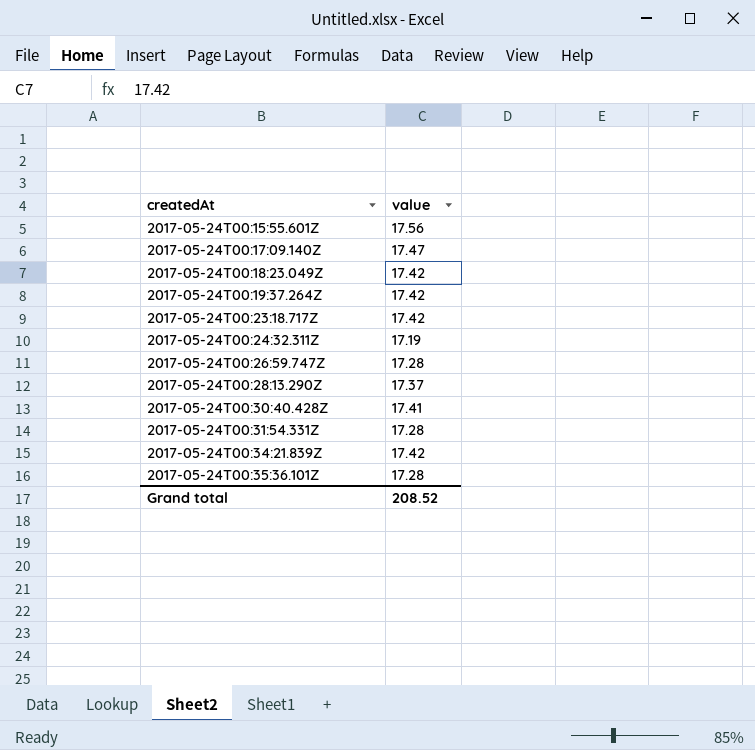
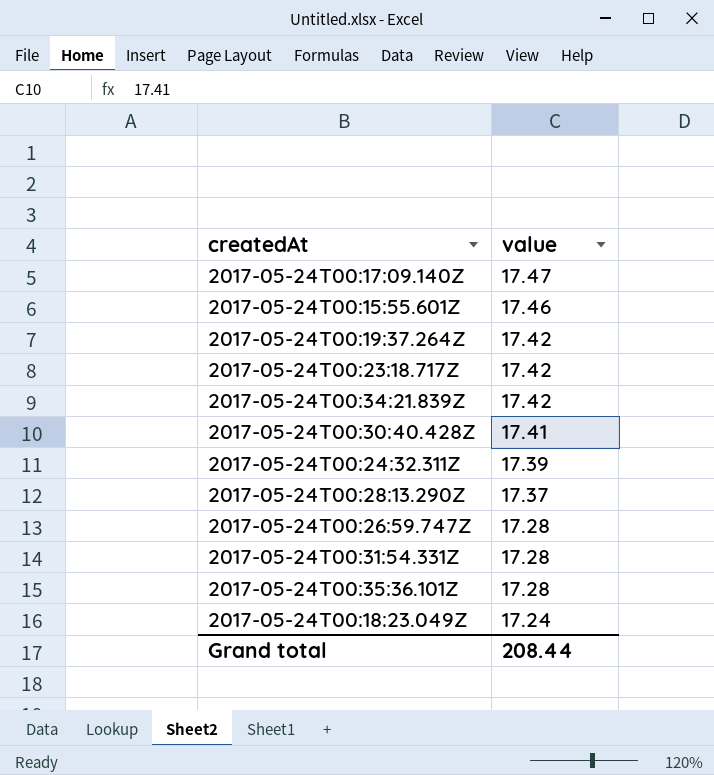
row order: createdAt ascending -> value descending
2017-05-24T00:15:55.601Z | value: 17.56 -> 17.46
2017-05-24T00:24:32.311Z | value: 17.19 -> 17.39
2017-05-24T00:18:23.049Z | value: 17.42 -> 17.24
Grand total | value: 208.52 -> 208.44

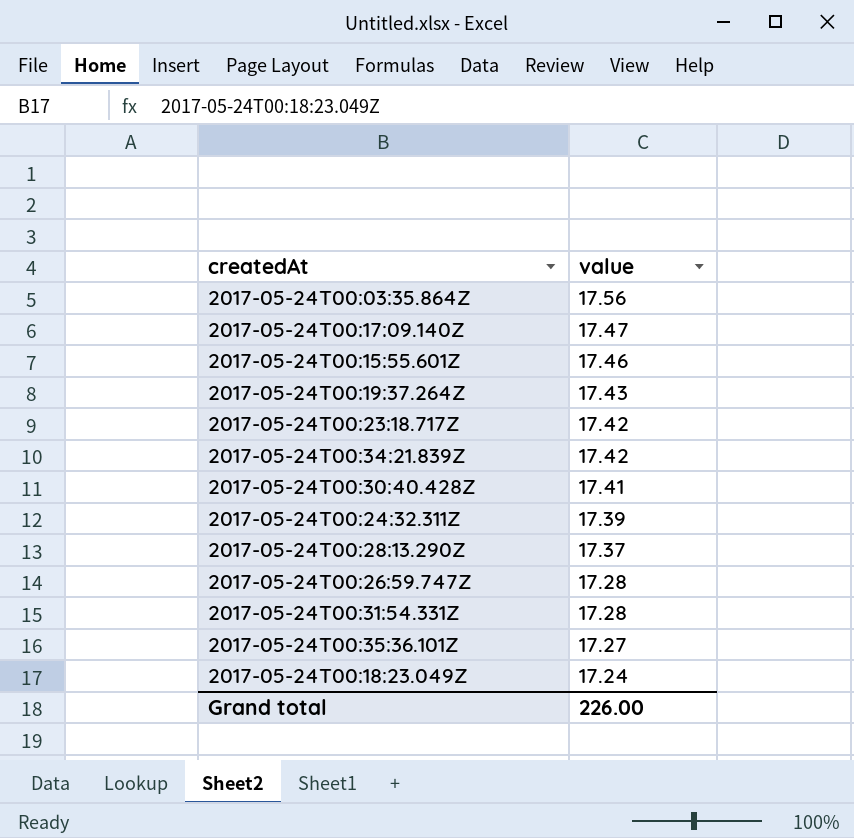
row 2017-05-24T00:03:35.864Z: none -> 17.56
2017-05-24T00:19:37.264Z | value: 17.42 -> 17.43
2017-05-24T00:35:36.101Z | value: 17.28 -> 17.27
Grand total | value: 208.44 -> 226.00

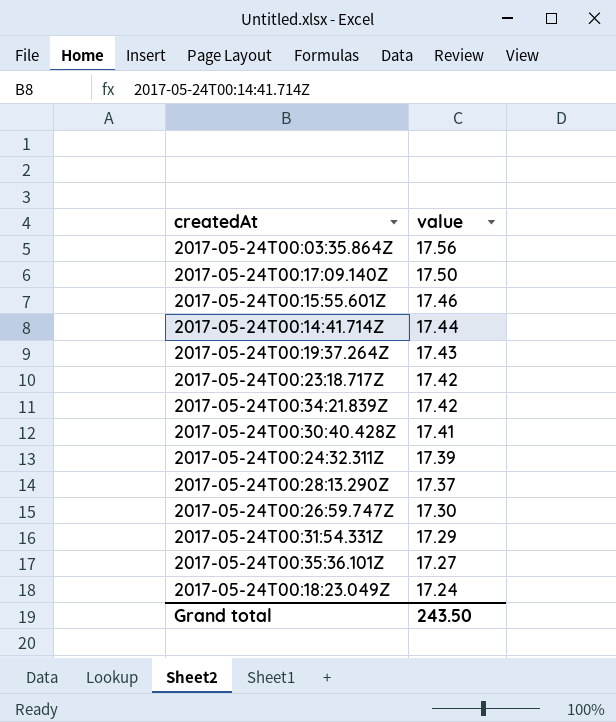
2017-05-24T00:17:09.140Z | value: 17.47 -> 17.50
row 2017-05-24T00:14:41.714Z: none -> 17.44
2017-05-24T00:26:59.747Z | value: 17.28 -> 17.30
2017-05-24T00:31:54.331Z | value: 17.28 -> 17.29
Grand total | value: 226.00 -> 243.50

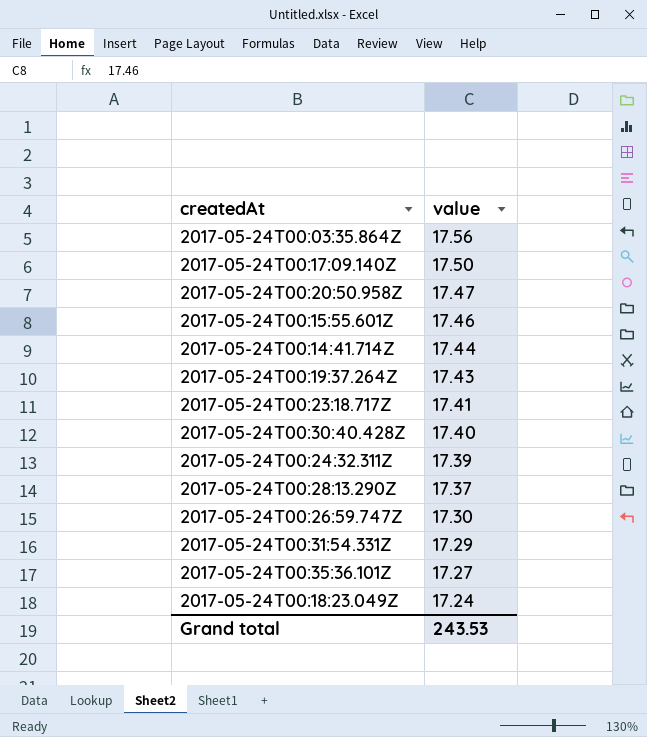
row 2017-05-24T00:34:21.839Z: 17.42 -> none
row 2017-05-24T00:20:50.958Z: none -> 17.47
2017-05-24T00:23:18.717Z | value: 17.42 -> 17.41
2017-05-24T00:30:40.428Z | value: 17.41 -> 17.40
Grand total | value: 243.50 -> 243.53

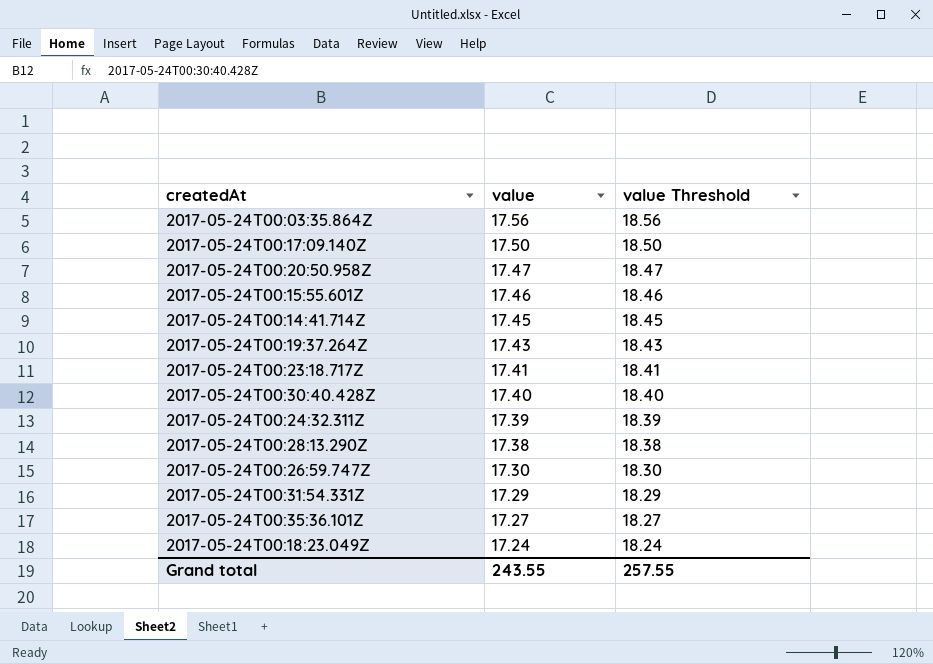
column value Threshold | formula: none -> [value] + 1
2017-05-24T00:14:41.714Z | value: 17.44 -> 17.45
2017-05-24T00:28:13.290Z | value: 17.37 -> 17.38
Grand total | value: 243.53 -> 243.55

